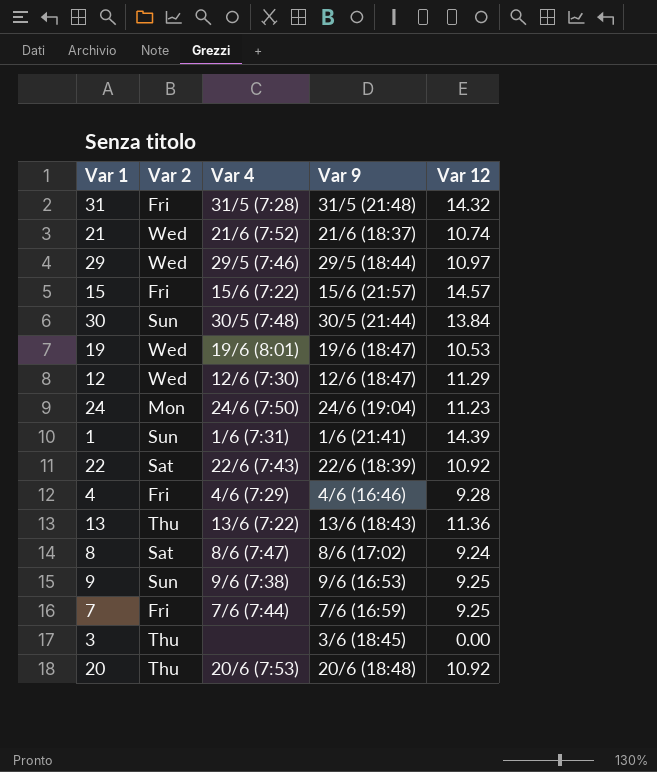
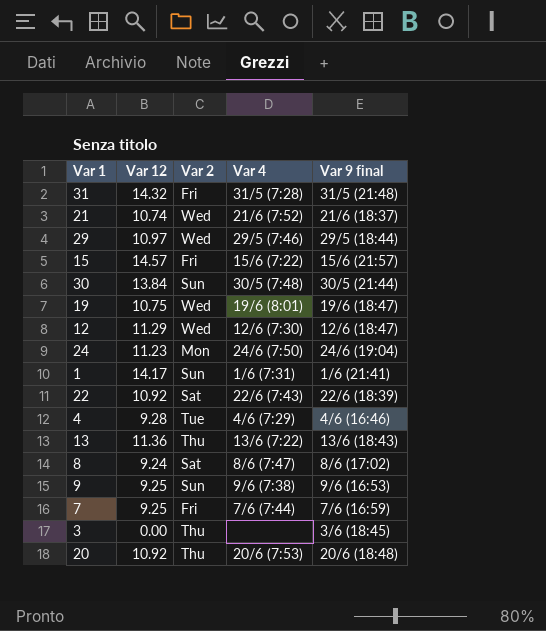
column Var 12 | position: 5 -> 2
column name: Var 9 -> Var 9 final
19 | Var 12: 10.53 -> 10.75
1 | Var 12: 14.39 -> 14.17
4 | Var 2: Fri -> Tue

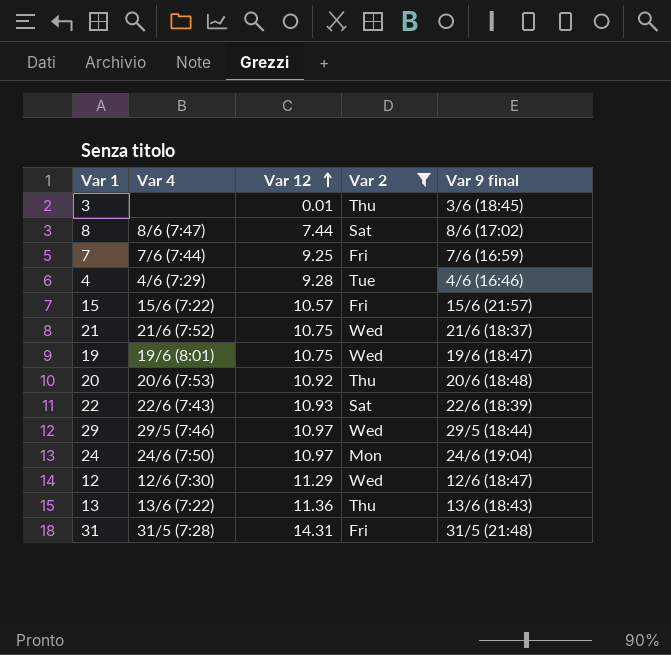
filter: none -> Var 2 != Sun
row order: none -> Var 12 ascending
column Var 4 | position: 4 -> 2
3 | Var 12: 0.00 -> 0.01
8 | Var 12: 9.24 -> 7.44
15 | Var 12: 14.57 -> 10.57
21 | Var 12: 10.74 -> 10.75
22 | Var 12: 10.92 -> 10.93
24 | Var 12: 11.23 -> 10.97
31 | Var 12: 14.32 -> 14.31

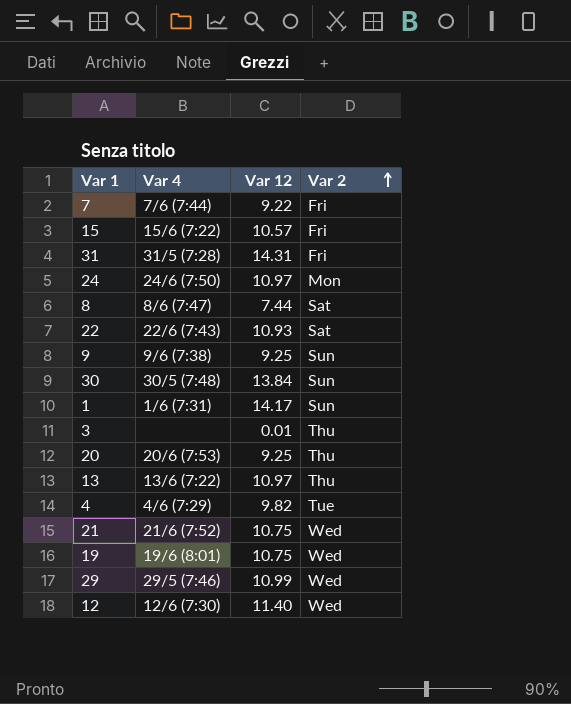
filter: Var 2 != Sun -> none
row order: Var 12 ascending -> Var 2 ascending
column Var 9 final | position: 5 -> none
7 | Var 12: 9.25 -> 9.22
20 | Var 12: 10.92 -> 9.25
13 | Var 12: 11.36 -> 10.97
4 | Var 12: 9.28 -> 9.82
29 | Var 12: 10.97 -> 10.99
12 | Var 12: 11.29 -> 11.40

